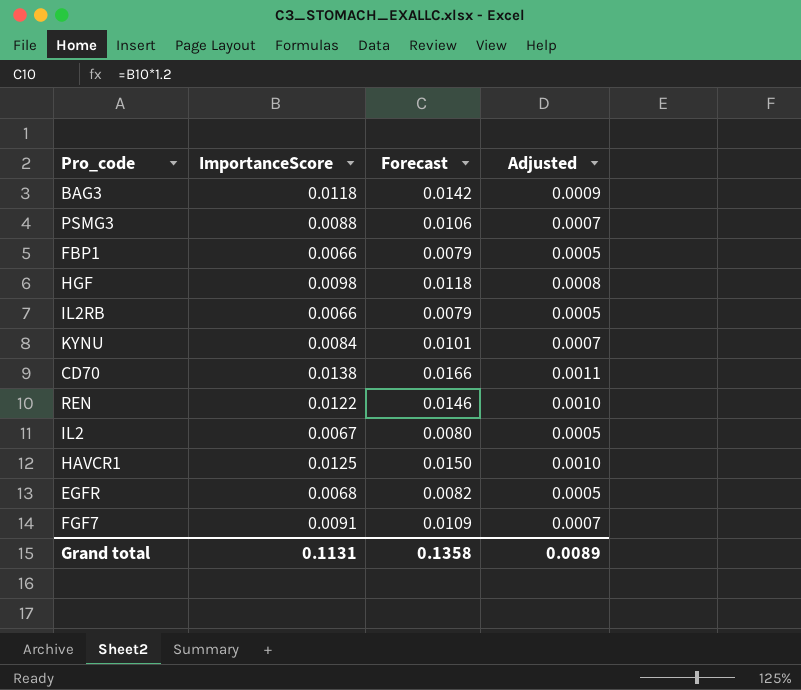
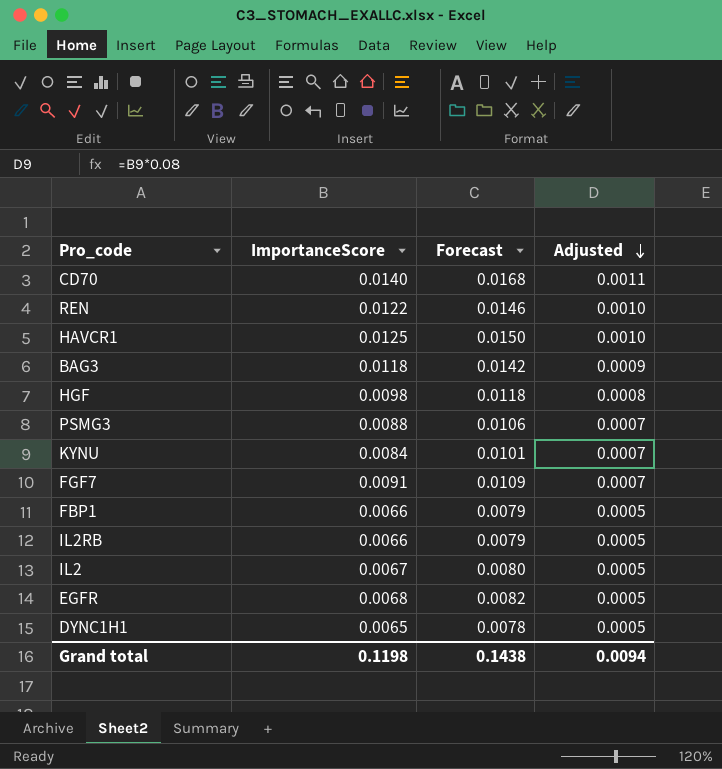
row order: none -> Adjusted descending
CD70 | ImportanceScore: 0.0138 -> 0.0140
CD70 | Forecast: 0.0166 -> 0.0168
row DYNC1H1: none -> 0.0065 | 0.0078 | 0.0005
Grand total | ImportanceScore: 0.1131 -> 0.1198
Grand total | Forecast: 0.1358 -> 0.1438
Grand total | Adjusted: 0.0089 -> 0.0094

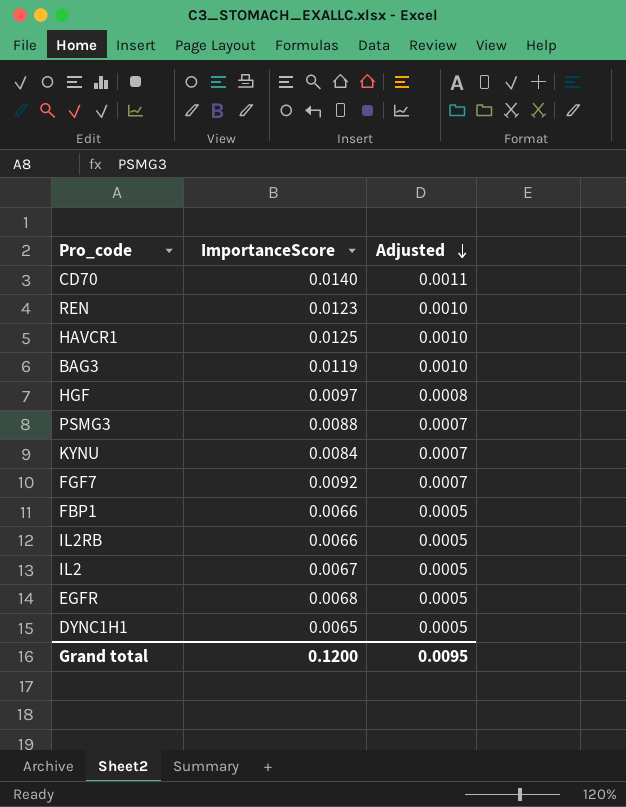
column Forecast | formula: [ImportanceScore] * 1.2 -> none
REN | ImportanceScore: 0.0122 -> 0.0123
BAG3 | ImportanceScore: 0.0118 -> 0.0119
BAG3 | Adjusted: 0.0009 -> 0.0010
HGF | ImportanceScore: 0.0098 -> 0.0097
FGF7 | ImportanceScore: 0.0091 -> 0.0092
Grand total | ImportanceScore: 0.1198 -> 0.1200
Grand total | Adjusted: 0.0094 -> 0.0095

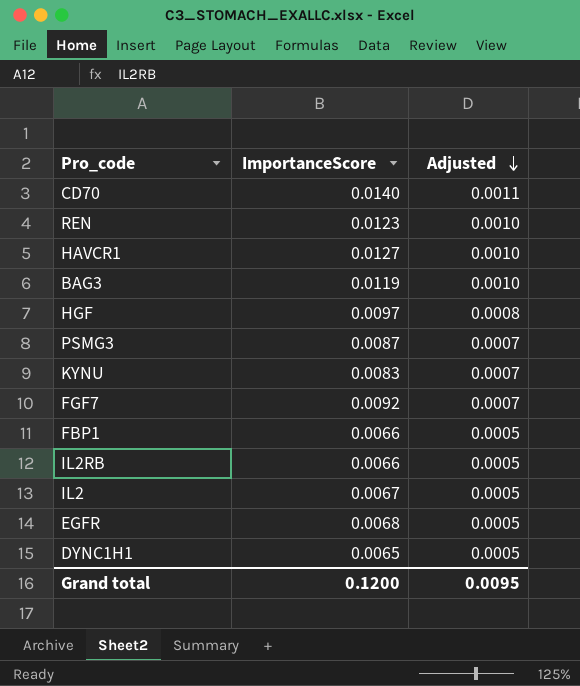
HAVCR1 | ImportanceScore: 0.0125 -> 0.0127
PSMG3 | ImportanceScore: 0.0088 -> 0.0087
KYNU | ImportanceScore: 0.0084 -> 0.0083

